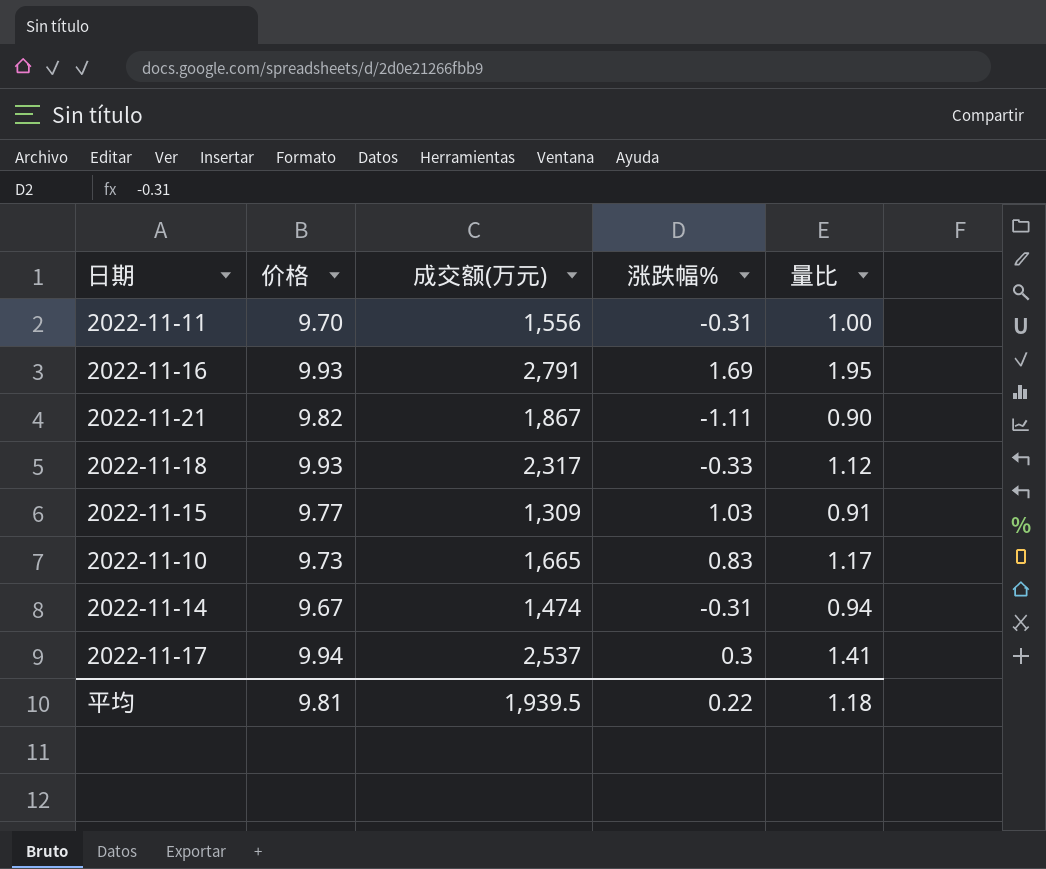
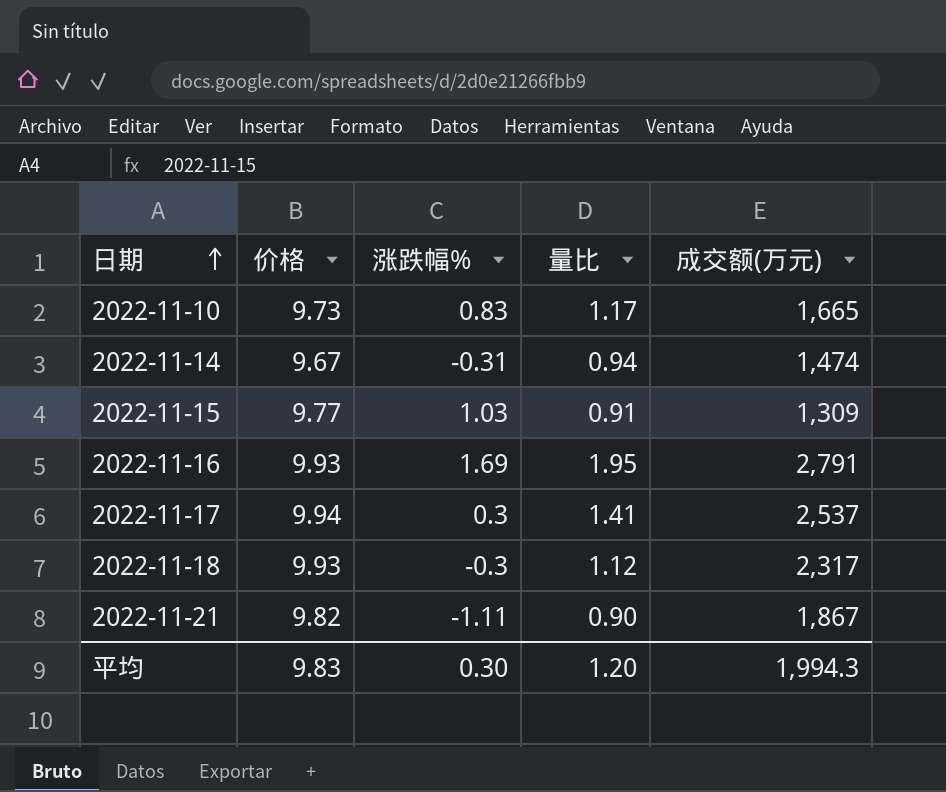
row order: none -> 日期 ascending
column 成交额(万元) | position: 3 -> 5
row 2022-11-11: 9.70 | 1,556 | -0.31 | 1.00 -> none
2022-11-18 | 涨跌幅%: -0.33 -> -0.3
平均 | 价格: 9.81 -> 9.83
平均 | 涨跌幅%: 0.22 -> 0.30
平均 | 量比: 1.18 -> 1.20
平均 | 成交额(万元): 1,939.5 -> 1,994.3

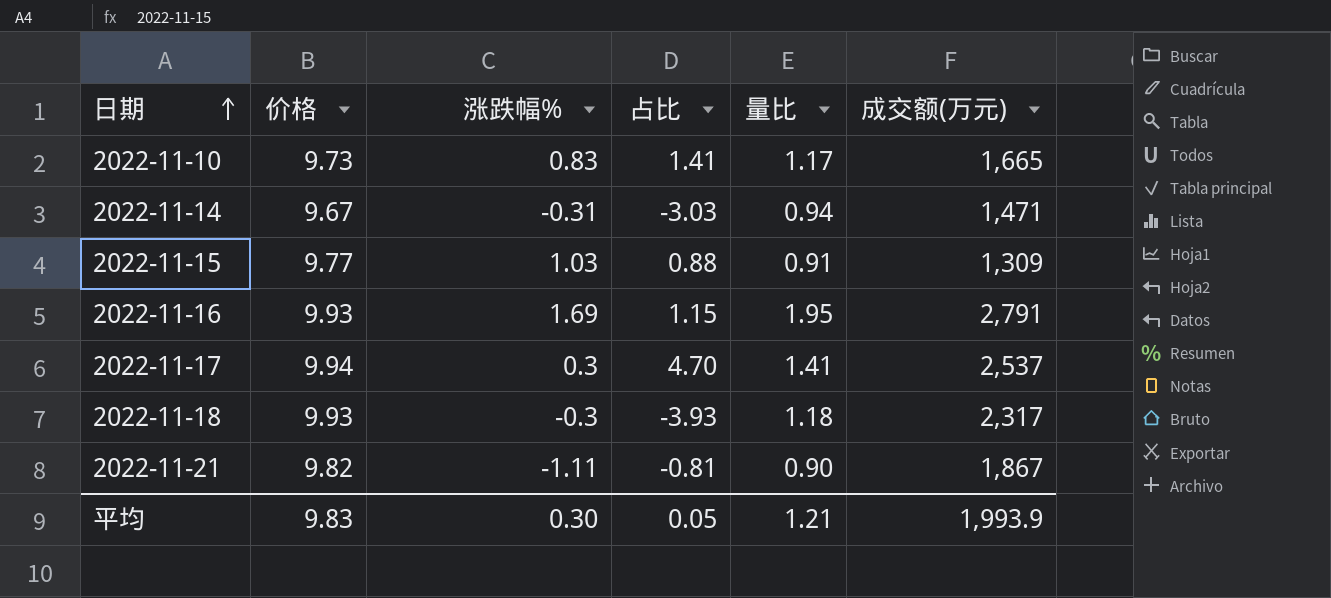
column 占比 | formula: none -> [量比] / [涨跌幅%]
2022-11-14 | 成交额(万元): 1,474 -> 1,471
2022-11-18 | 量比: 1.12 -> 1.18
平均 | 量比: 1.20 -> 1.21
平均 | 成交额(万元): 1,994.3 -> 1,993.9

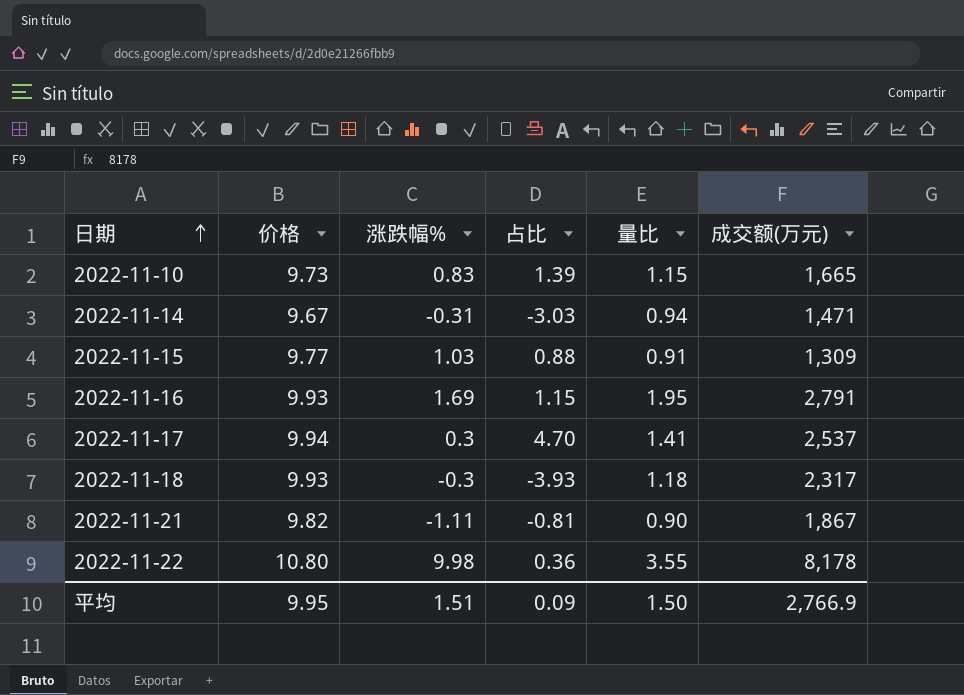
2022-11-10 | 占比: 1.41 -> 1.39
2022-11-10 | 量比: 1.17 -> 1.15
row 2022-11-22: none -> 10.80 | 9.98 | 0.36 | 3.55 | 8,178
平均 | 价格: 9.83 -> 9.95
平均 | 涨跌幅%: 0.30 -> 1.51
平均 | 占比: 0.05 -> 0.09
平均 | 量比: 1.21 -> 1.50
平均 | 成交额(万元): 1,993.9 -> 2,766.9

